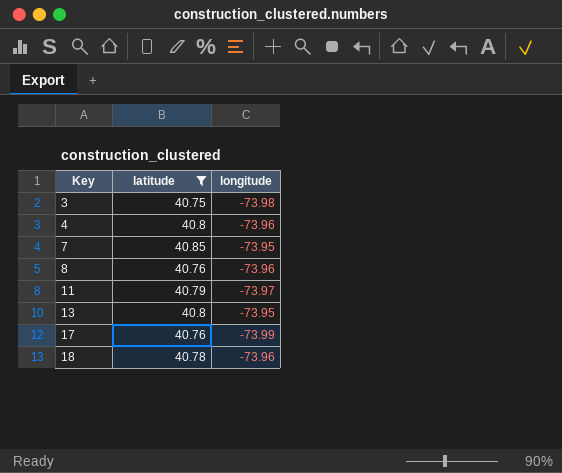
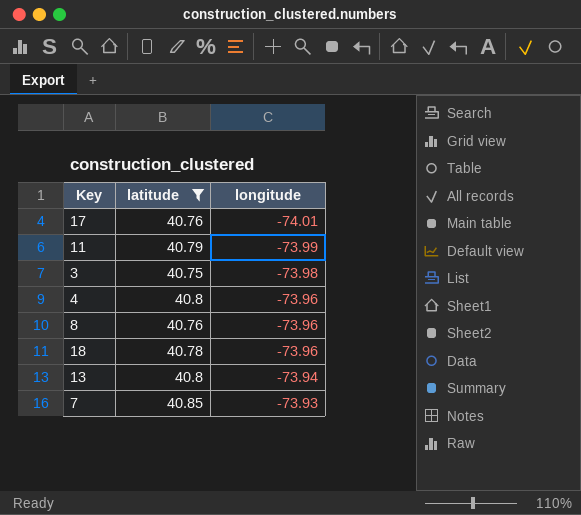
row order: Key ascending -> longitude ascending
17 | longitude: -73.99 -> -74.01
11 | longitude: -73.97 -> -73.99
13 | longitude: -73.95 -> -73.94
7 | longitude: -73.95 -> -73.93

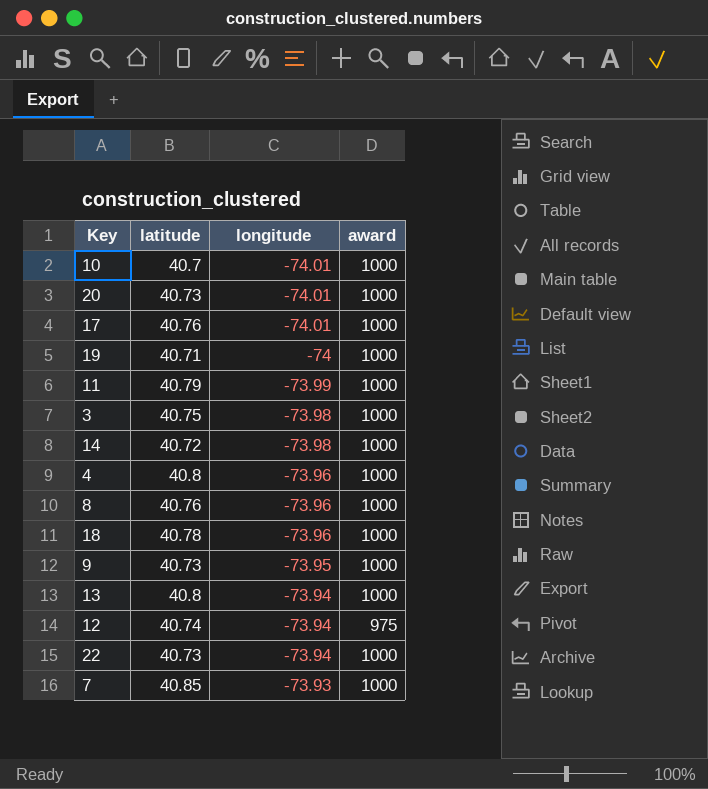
filter: latitude >= 40.75 -> none
column award | position: none -> 4

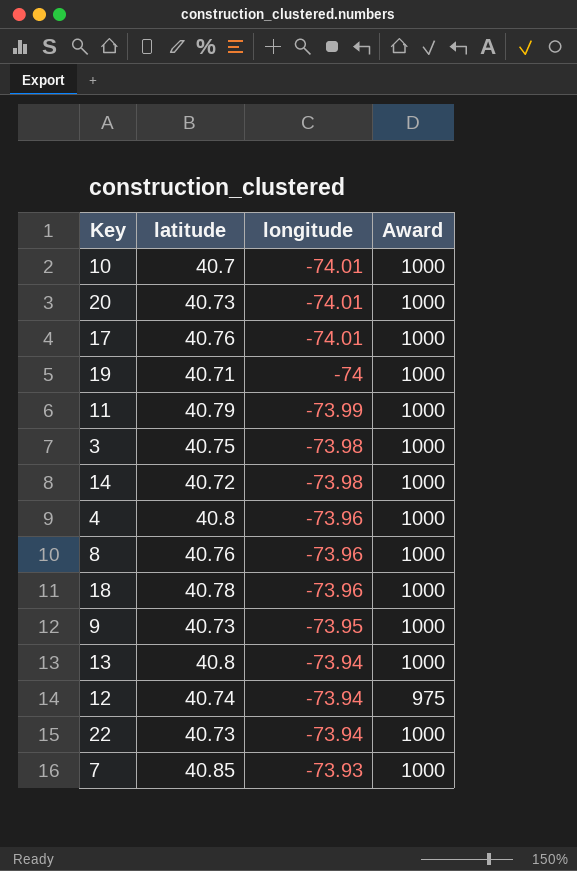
column name: award -> Award

